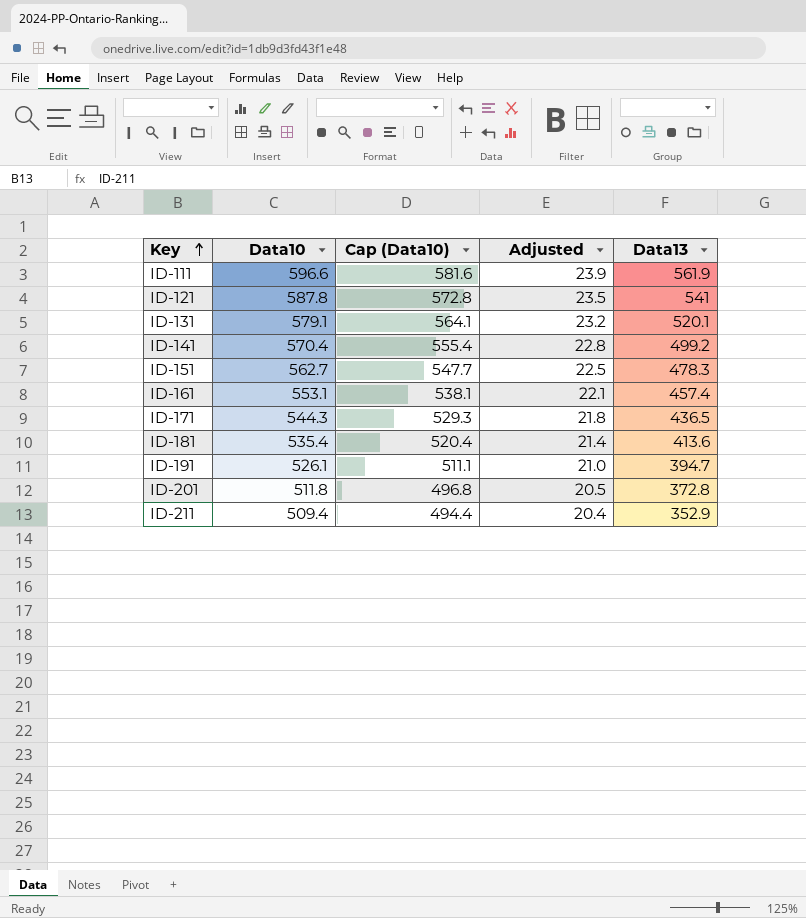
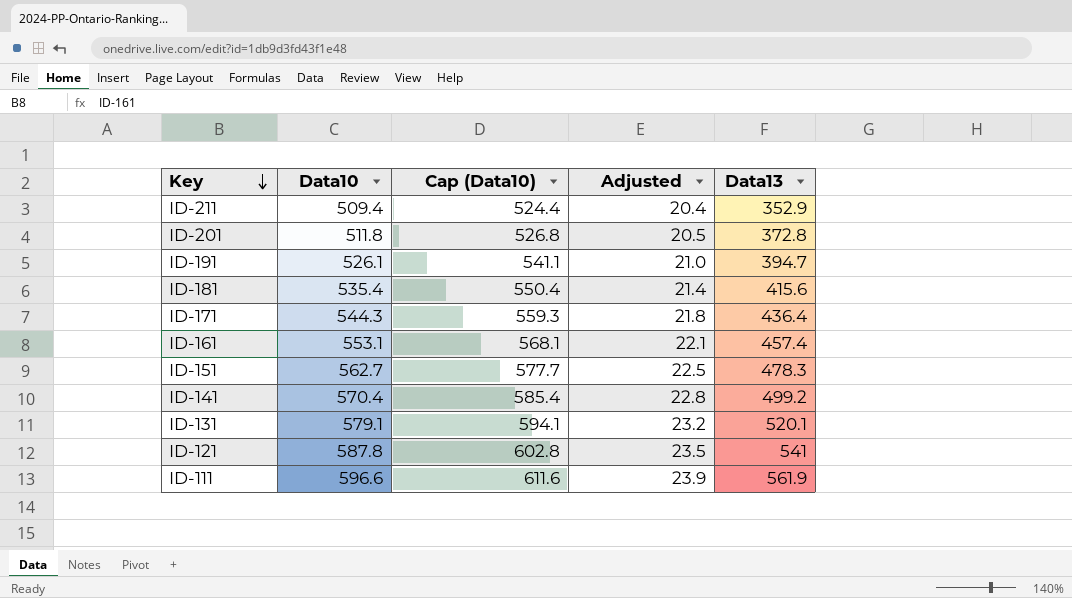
row order: Key ascending -> Key descending
column Cap (Data10) | formula: [Data10] - 15 -> [Data10] + 15
ID-181 | Data13: 413.6 -> 415.6
ID-171 | Data13: 436.5 -> 436.4

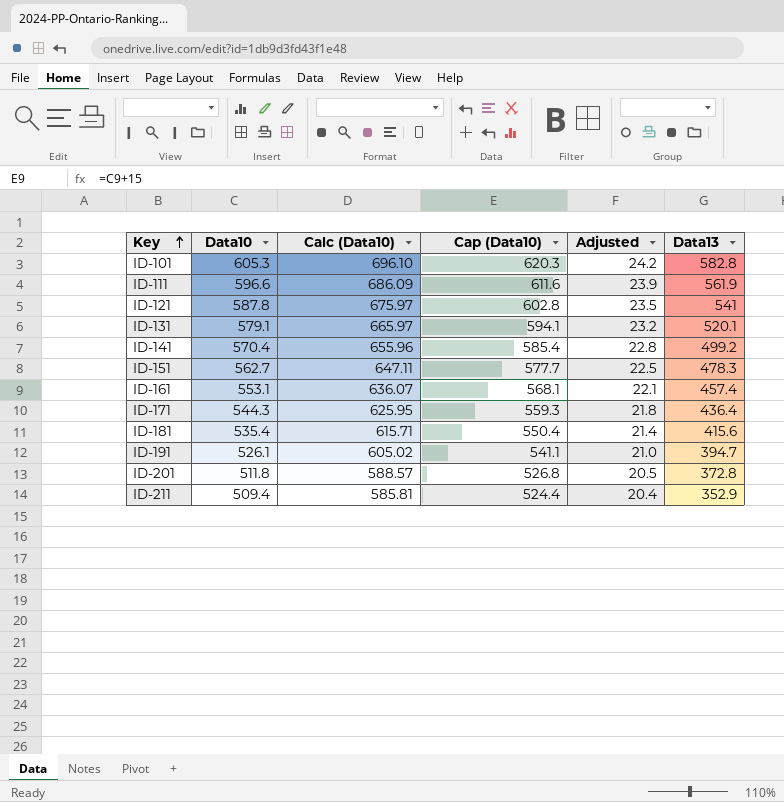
row order: Key descending -> Key ascending
column Calc (Data10) | formula: none -> [Data10] * 1.15
row ID-101: none -> 605.3 | 696.10 | 620.3 | 24.2 | 582.8

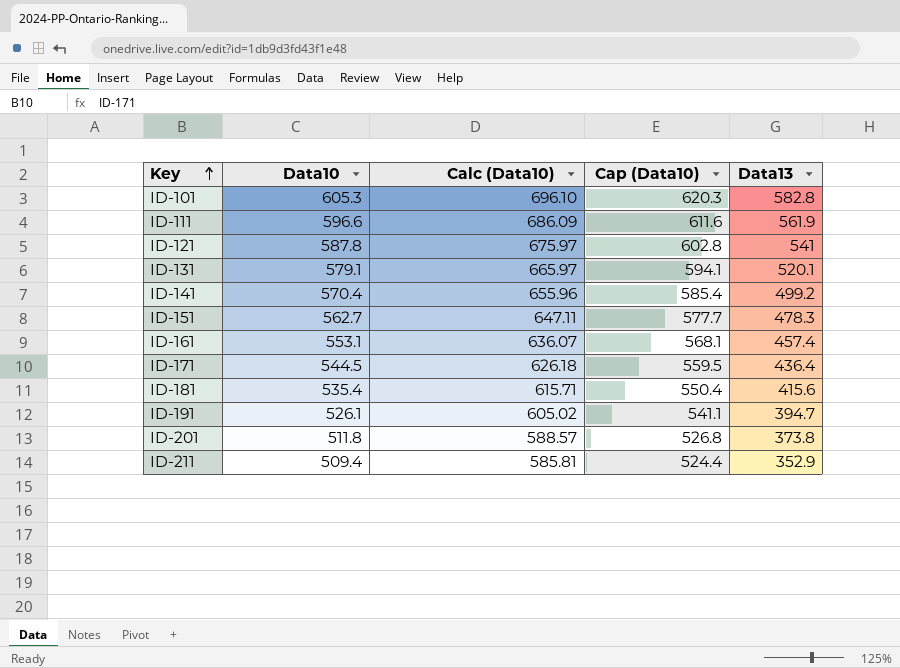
column Adjusted | formula: [Data10] * 0.04 -> none
ID-171 | Data10: 544.3 -> 544.5
ID-171 | Calc (Data10): 625.95 -> 626.18
ID-171 | Cap (Data10): 559.3 -> 559.5
ID-201 | Data13: 372.8 -> 373.8

